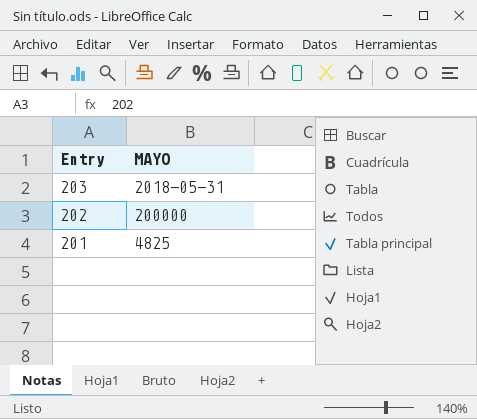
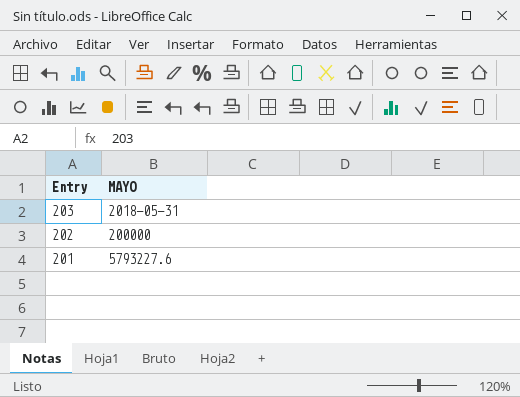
201 | MAYO: 4825 -> 5793227.6

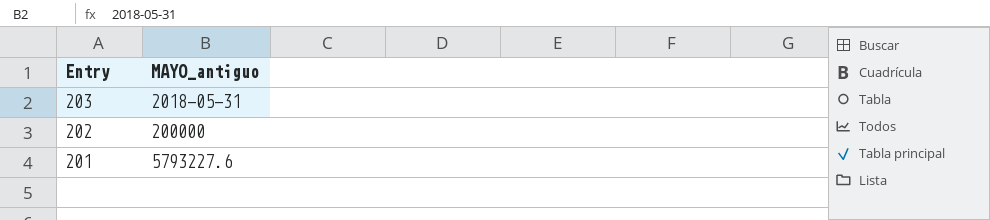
column name: MAYO -> MAYO_antiguo

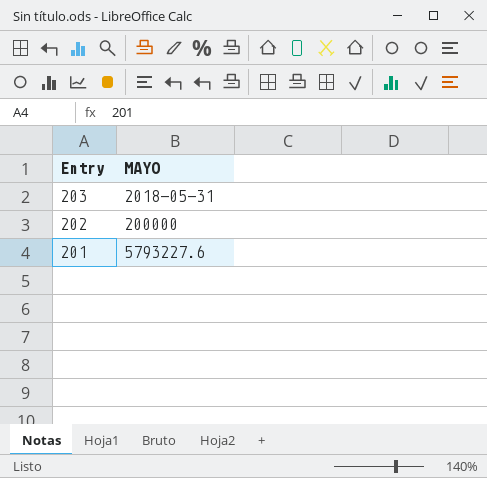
column name: MAYO_antiguo -> MAYO

